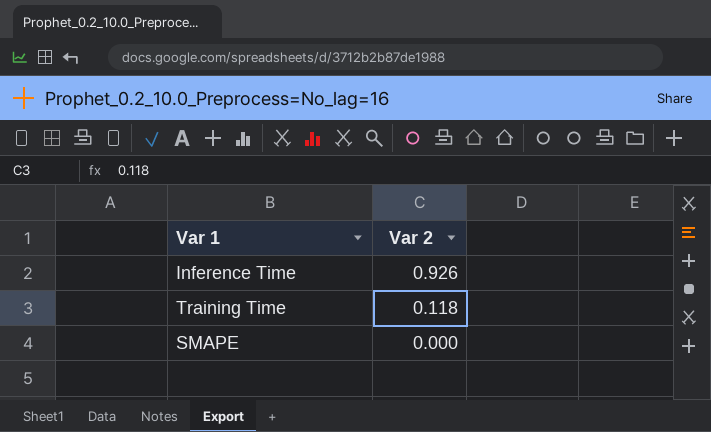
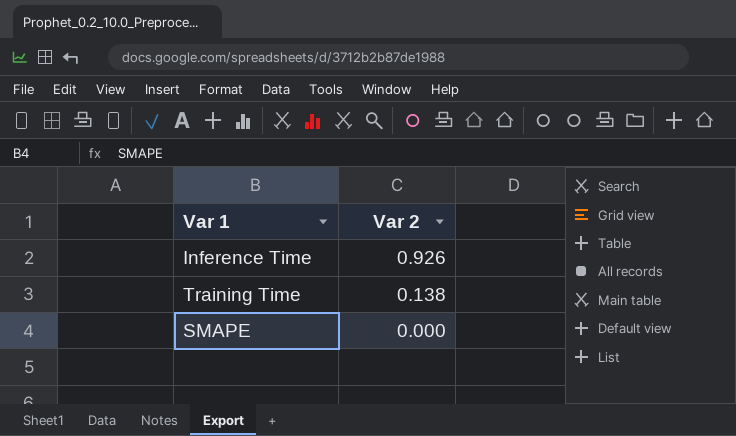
Training Time | Var 2: 0.118 -> 0.138

